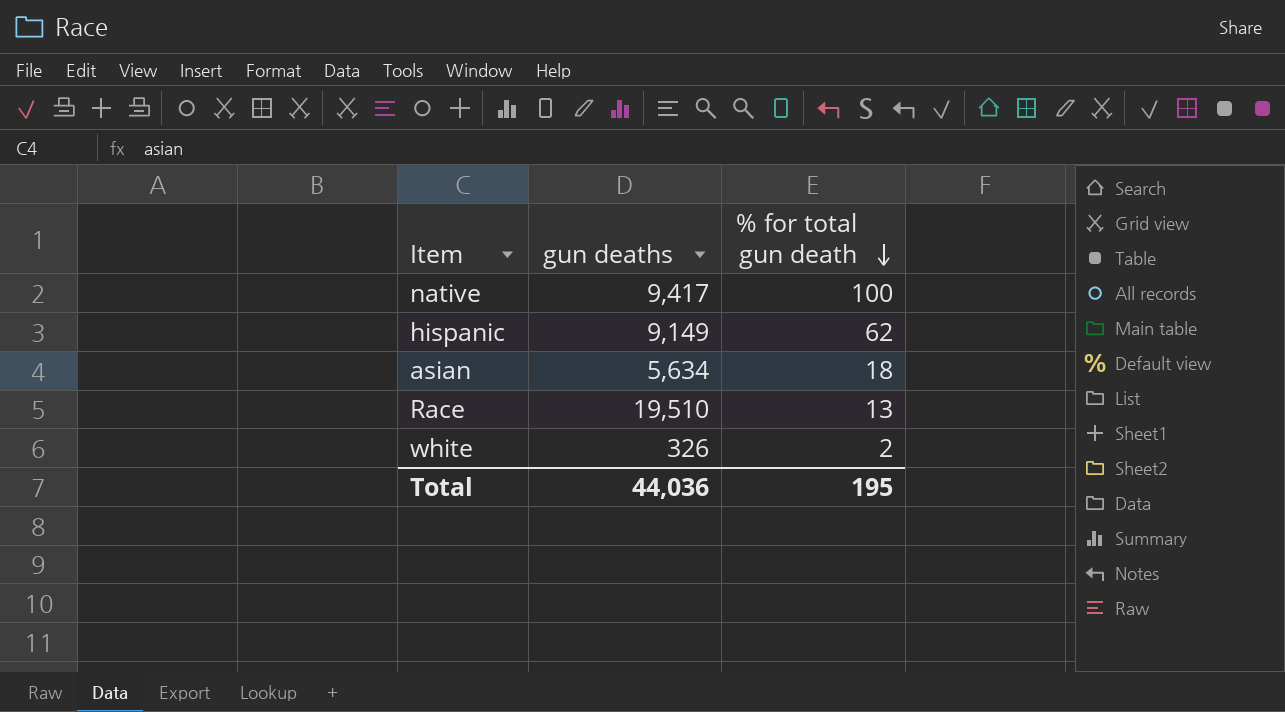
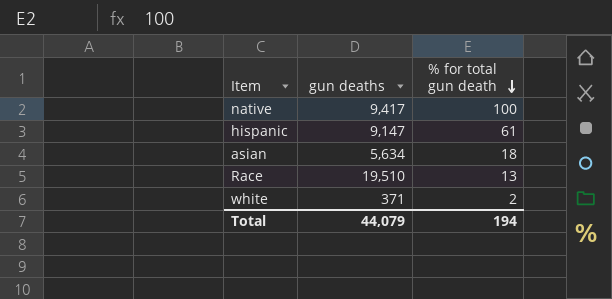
hispanic | gun deaths: 9,149 -> 9,147
hispanic | % for total gun death: 62 -> 61
white | gun deaths: 326 -> 371
Total | gun deaths: 44,036 -> 44,079
Total | % for total gun death: 195 -> 194

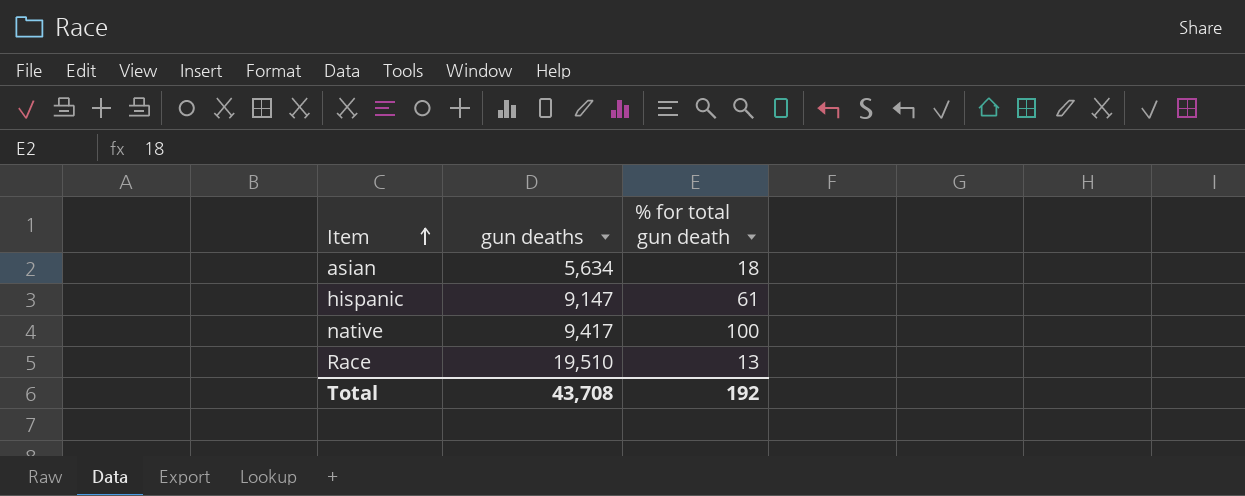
row order: % for total gun death descending -> Item ascending
row white: 371 | 2 -> none
Total | gun deaths: 44,079 -> 43,708
Total | % for total gun death: 194 -> 192

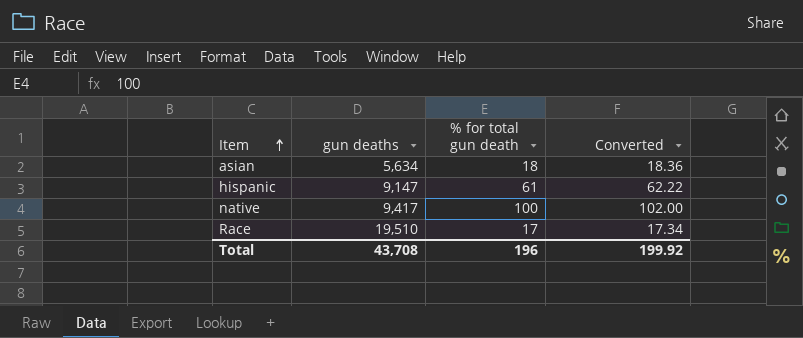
column Converted | formula: none -> [% for total gun death] * 1.02
Race | % for total gun death: 13 -> 17
Total | % for total gun death: 192 -> 196

